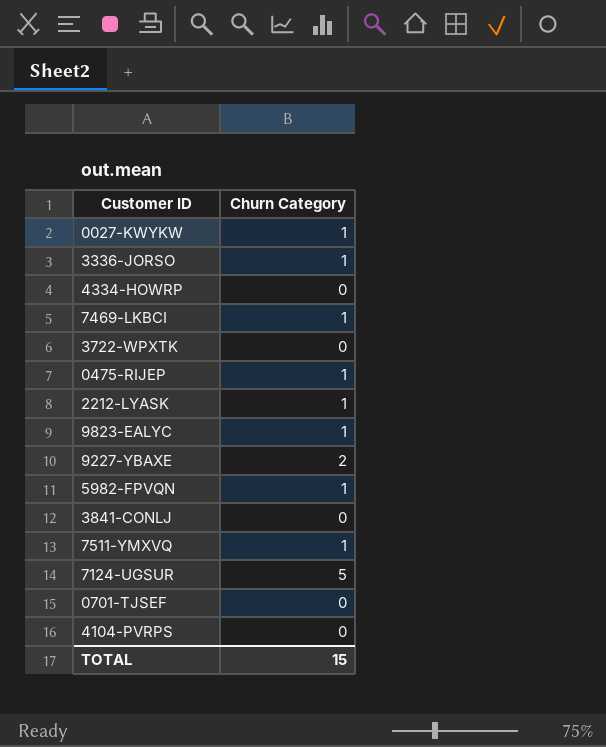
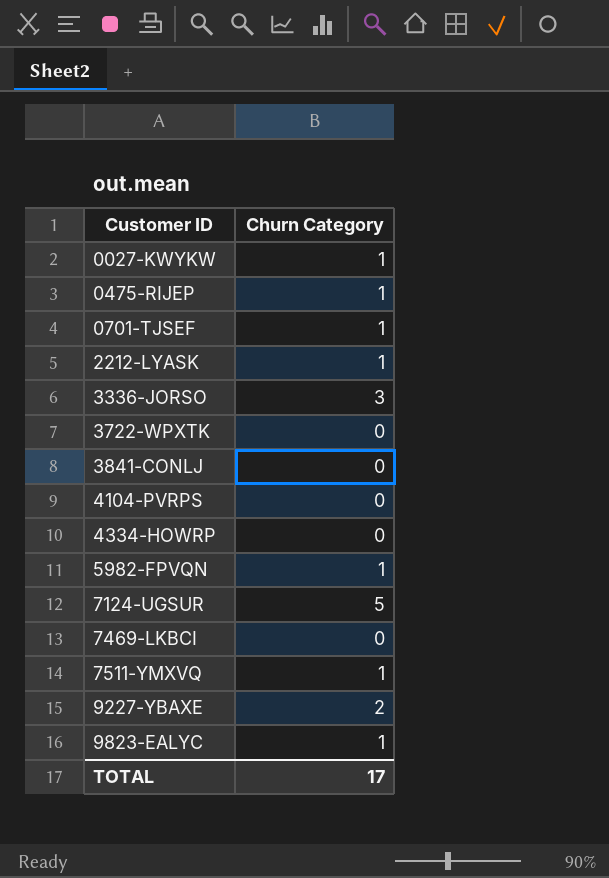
row order: none -> Customer ID ascending
0701-TJSEF | Churn Category: 0 -> 1
3336-JORSO | Churn Category: 1 -> 3
7469-LKBCI | Churn Category: 1 -> 0
TOTAL | Churn Category: 15 -> 17

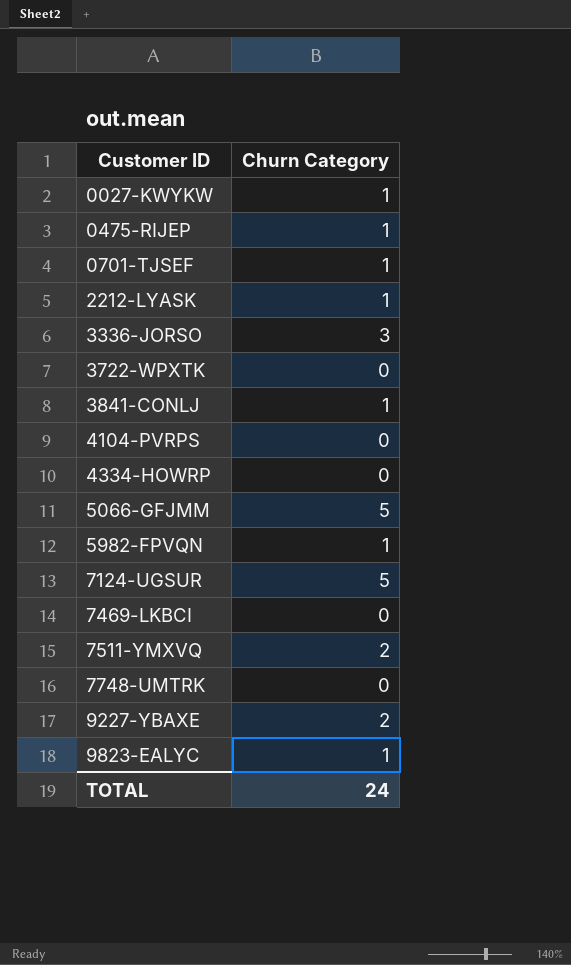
3841-CONLJ | Churn Category: 0 -> 1
row 5066-GFJMM: none -> 5
7511-YMXVQ | Churn Category: 1 -> 2
row 7748-UMTRK: none -> 0
TOTAL | Churn Category: 17 -> 24

